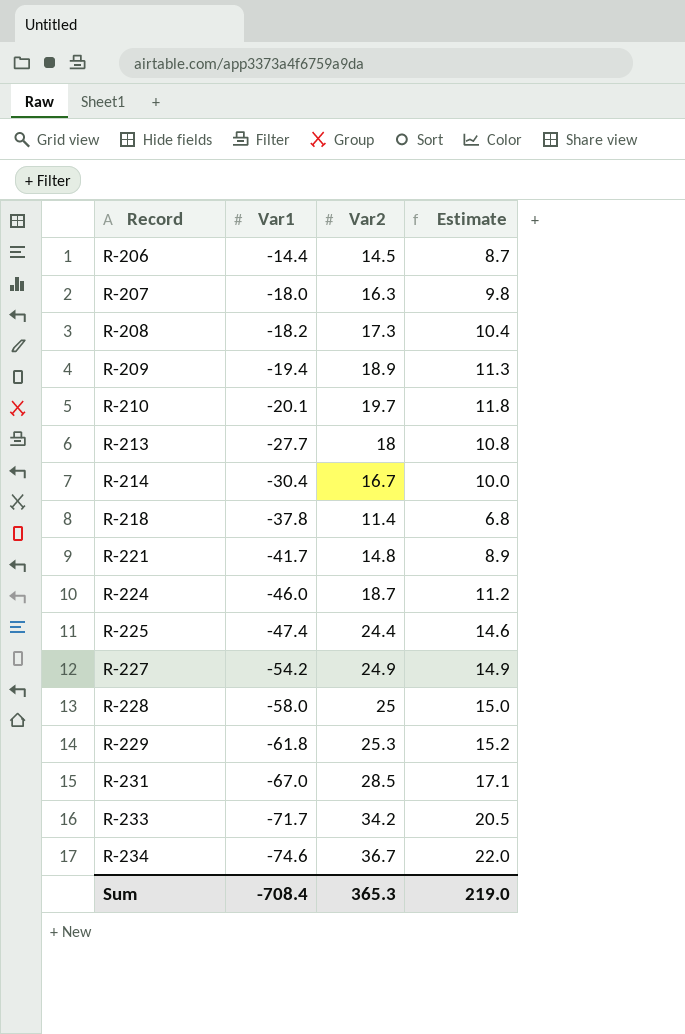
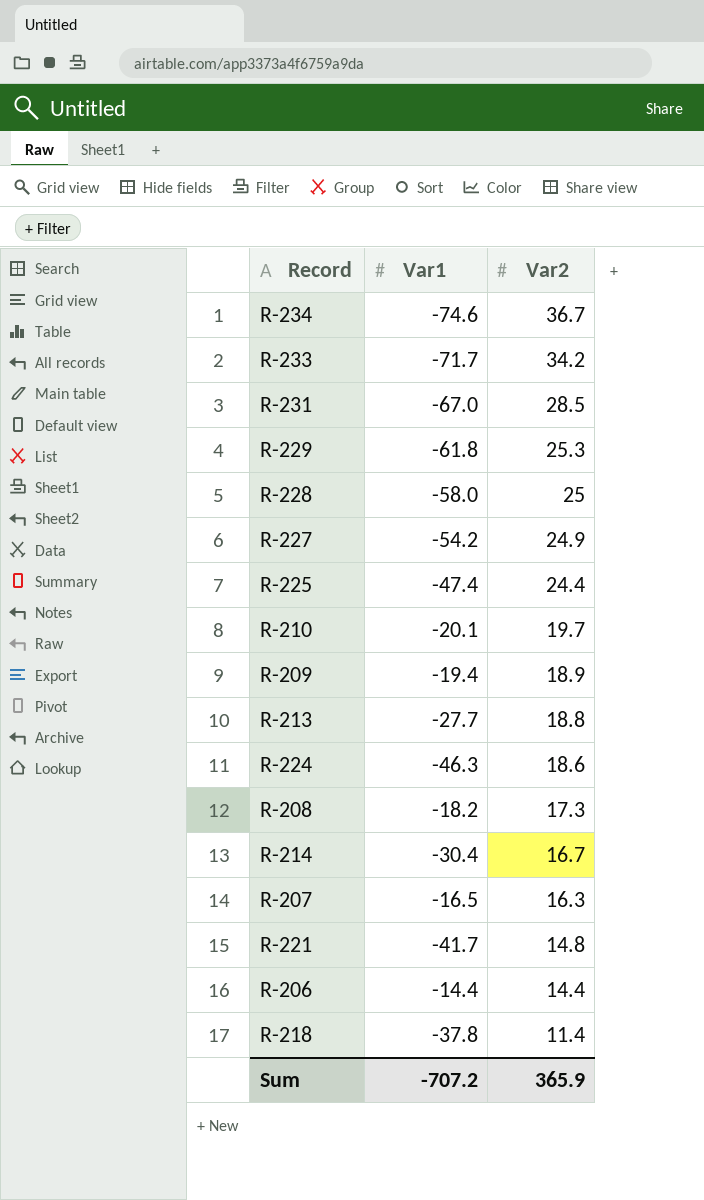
row order: Record ascending -> Var2 descending
column Estimate | formula: [Var2] * 0.6 -> none
R-213 | Var2: 18 -> 18.8
R-224 | Var1: -46.0 -> -46.3
R-224 | Var2: 18.7 -> 18.6
R-207 | Var1: -18.0 -> -16.5
R-206 | Var2: 14.5 -> 14.4
Sum | Var1: -708.4 -> -707.2
Sum | Var2: 365.3 -> 365.9

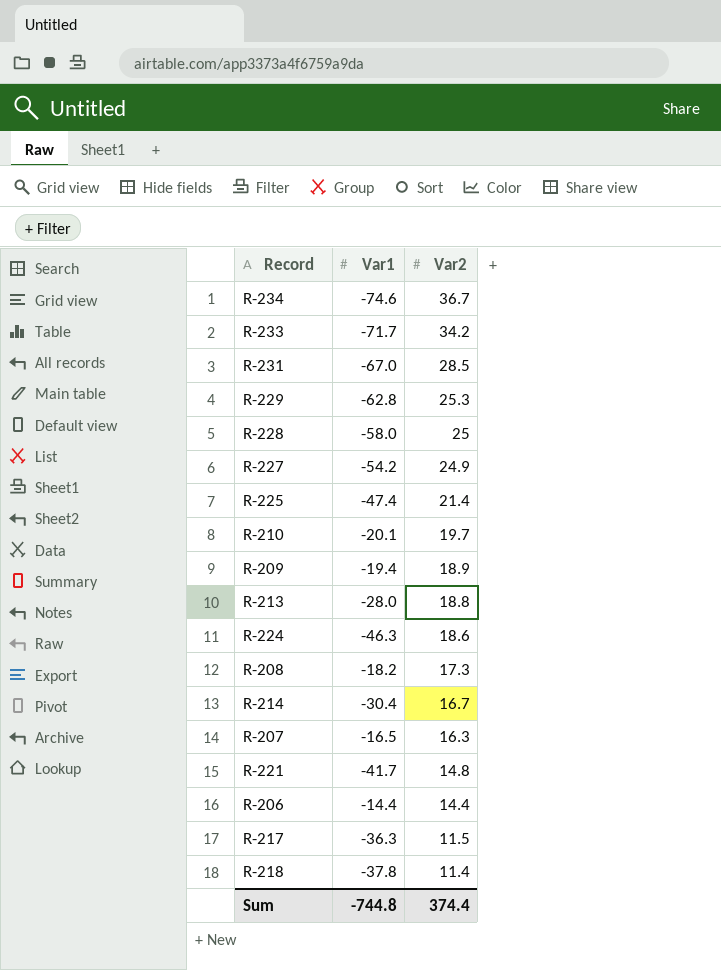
R-229 | Var1: -61.8 -> -62.8
R-225 | Var2: 24.4 -> 21.4
R-213 | Var1: -27.7 -> -28.0
row R-217: none -> -36.3 | 11.5
Sum | Var1: -707.2 -> -744.8
Sum | Var2: 365.9 -> 374.4

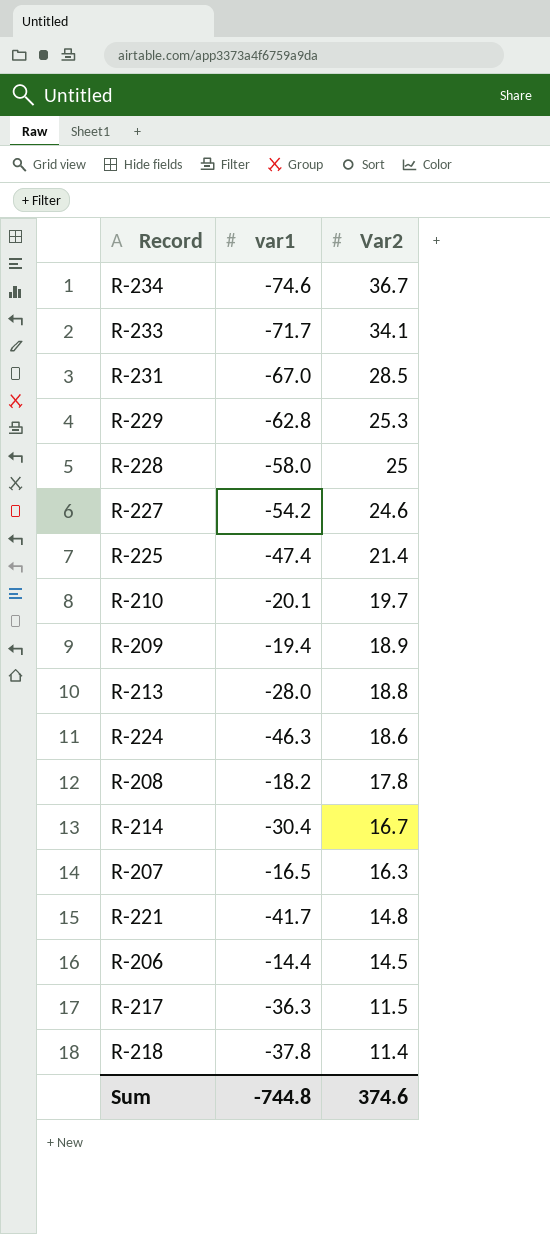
column name: Var1 -> var1
R-233 | Var2: 34.2 -> 34.1
R-227 | Var2: 24.9 -> 24.6
R-208 | Var2: 17.3 -> 17.8
R-206 | Var2: 14.4 -> 14.5
Sum | Var2: 374.4 -> 374.6

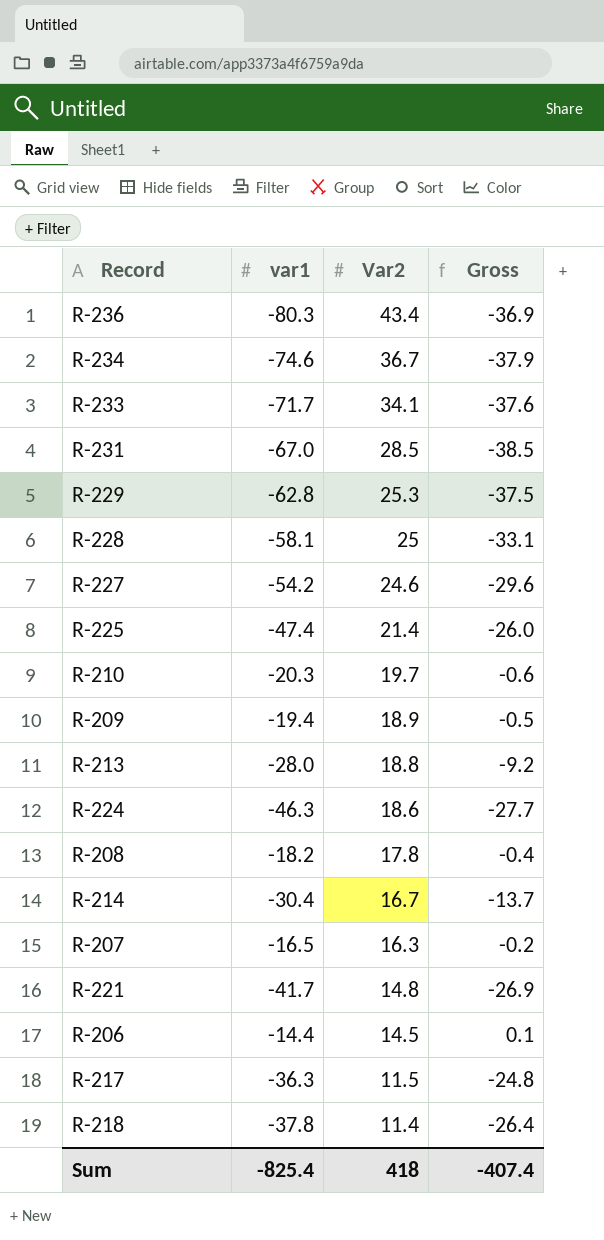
column Gross | formula: none -> [var1] + [Var2]
row R-236: none -> -80.3 | 43.4 | -36.9
R-228 | var1: -58.0 -> -58.1
R-210 | var1: -20.1 -> -20.3
Sum | var1: -744.8 -> -825.4
Sum | Var2: 374.6 -> 418

